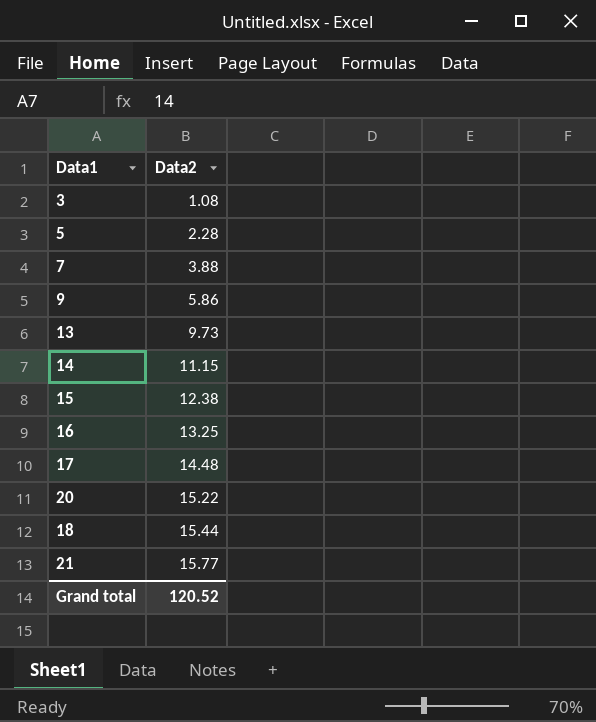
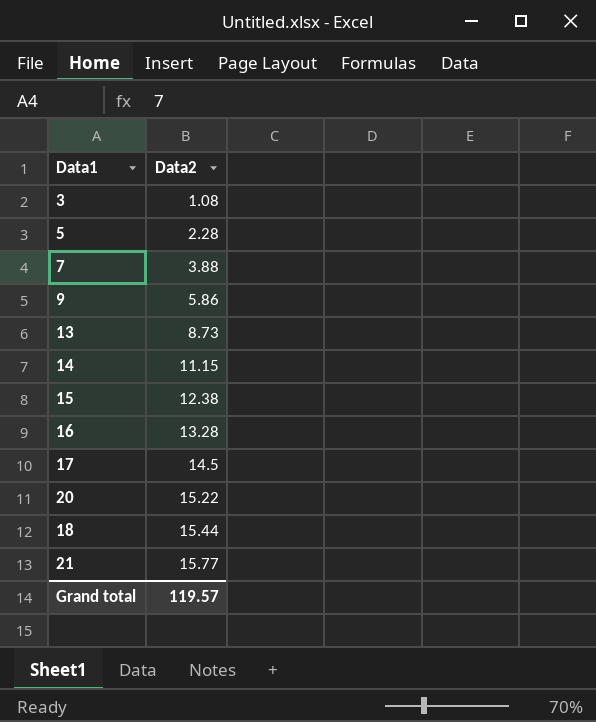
13 | Data2: 9.73 -> 8.73
16 | Data2: 13.25 -> 13.28
17 | Data2: 14.48 -> 14.5
Grand total | Data2: 120.52 -> 119.57

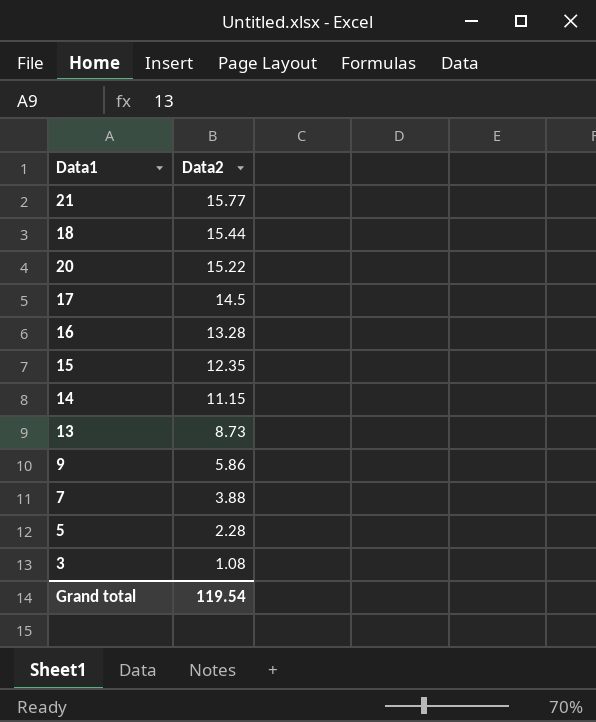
row order: Data2 ascending -> Data2 descending
15 | Data2: 12.38 -> 12.35
Grand total | Data2: 119.57 -> 119.54

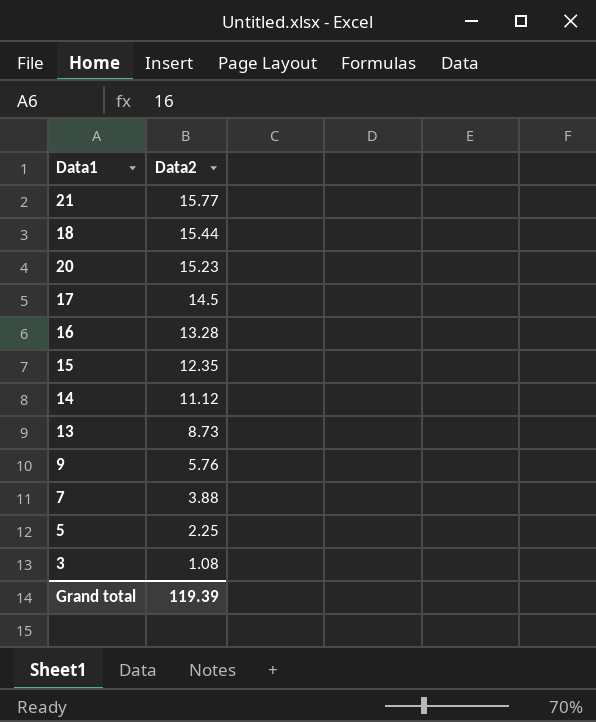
20 | Data2: 15.22 -> 15.23
14 | Data2: 11.15 -> 11.12
9 | Data2: 5.86 -> 5.76
5 | Data2: 2.28 -> 2.25
Grand total | Data2: 119.54 -> 119.39

